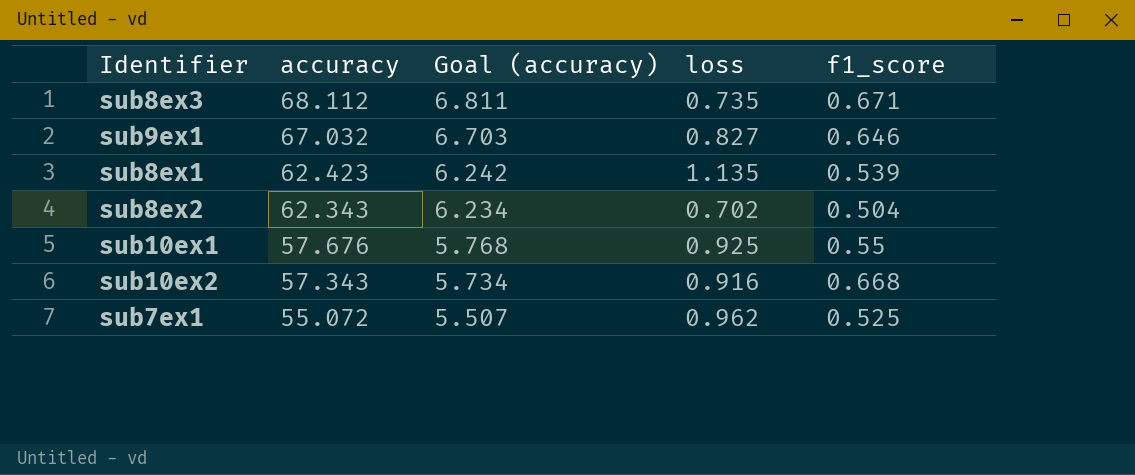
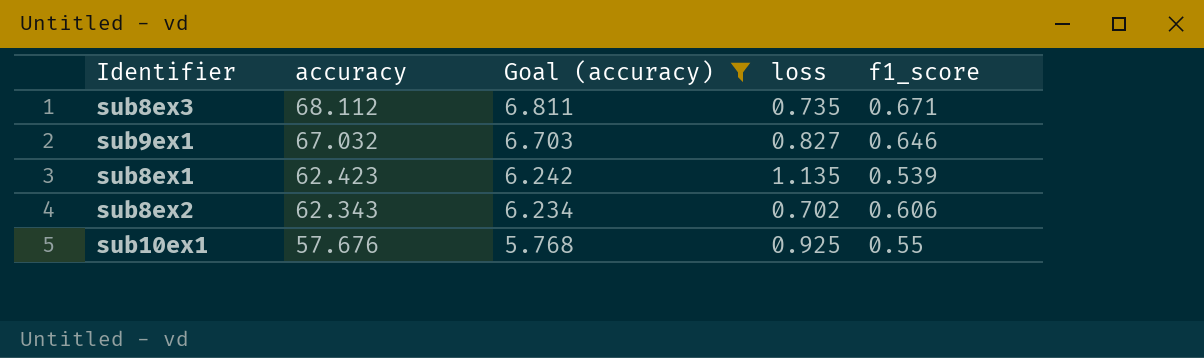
filter: none -> Goal (accuracy) >= 5.768
sub8ex2 | f1_score: 0.504 -> 0.606

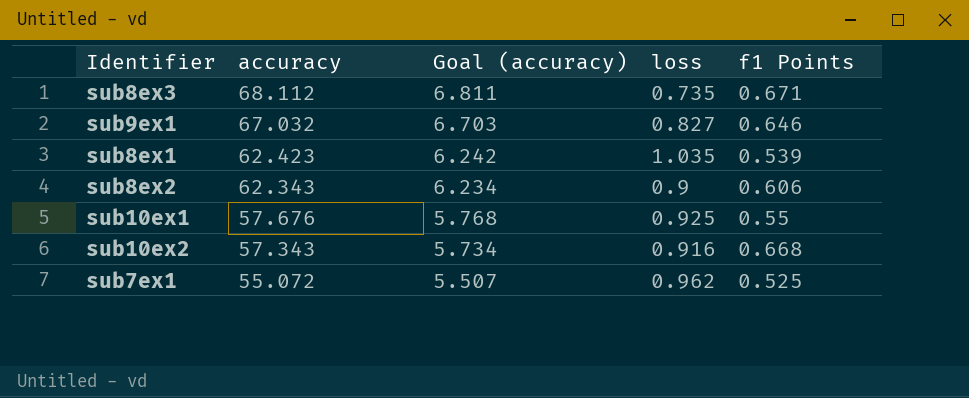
filter: Goal (accuracy) >= 5.768 -> none
column name: f1_score -> f1 Points
sub8ex1 | loss: 1.135 -> 1.035
sub8ex2 | loss: 0.702 -> 0.9

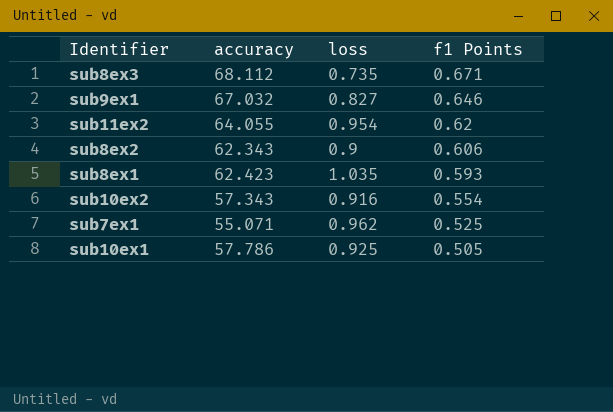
row order: accuracy descending -> f1 Points descending
column Goal (accuracy) | formula: [accuracy] * 0.1 -> none
row sub11ex2: none -> 64.055 | 0.954 | 0.62
sub8ex1 | f1 Points: 0.539 -> 0.593
sub10ex2 | f1 Points: 0.668 -> 0.554
sub7ex1 | accuracy: 55.072 -> 55.071
sub10ex1 | accuracy: 57.676 -> 57.786
sub10ex1 | f1 Points: 0.55 -> 0.505

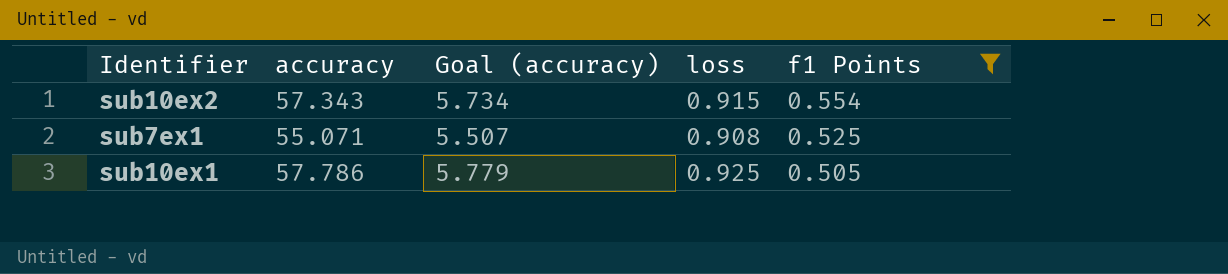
filter: none -> f1 Points <= 0.554
column Goal (accuracy) | formula: none -> [accuracy] * 0.1
sub10ex2 | loss: 0.916 -> 0.915
sub7ex1 | loss: 0.962 -> 0.908

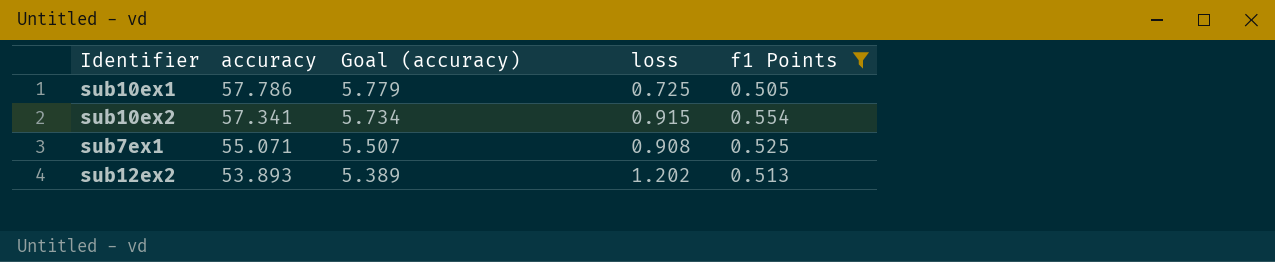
row order: f1 Points descending -> accuracy descending
sub10ex1 | loss: 0.925 -> 0.725
sub10ex2 | accuracy: 57.343 -> 57.341
row sub12ex2: none -> 53.893 | 5.389 | 1.202 | 0.513

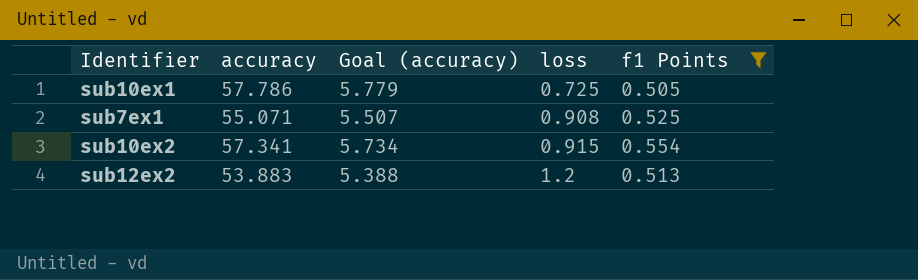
row order: accuracy descending -> loss ascending
sub12ex2 | accuracy: 53.893 -> 53.883
sub12ex2 | Goal (accuracy): 5.389 -> 5.388
sub12ex2 | loss: 1.202 -> 1.2

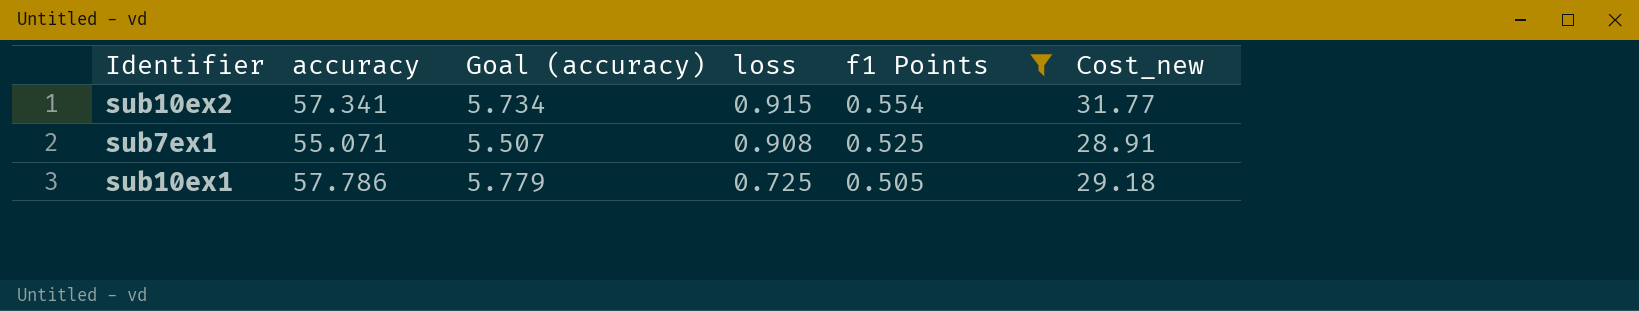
row order: loss ascending -> loss descending
column Cost_new | formula: none -> [accuracy] * [f1 Points]
row sub12ex2: 53.883 | 5.388 | 1.2 | 0.513 -> none

